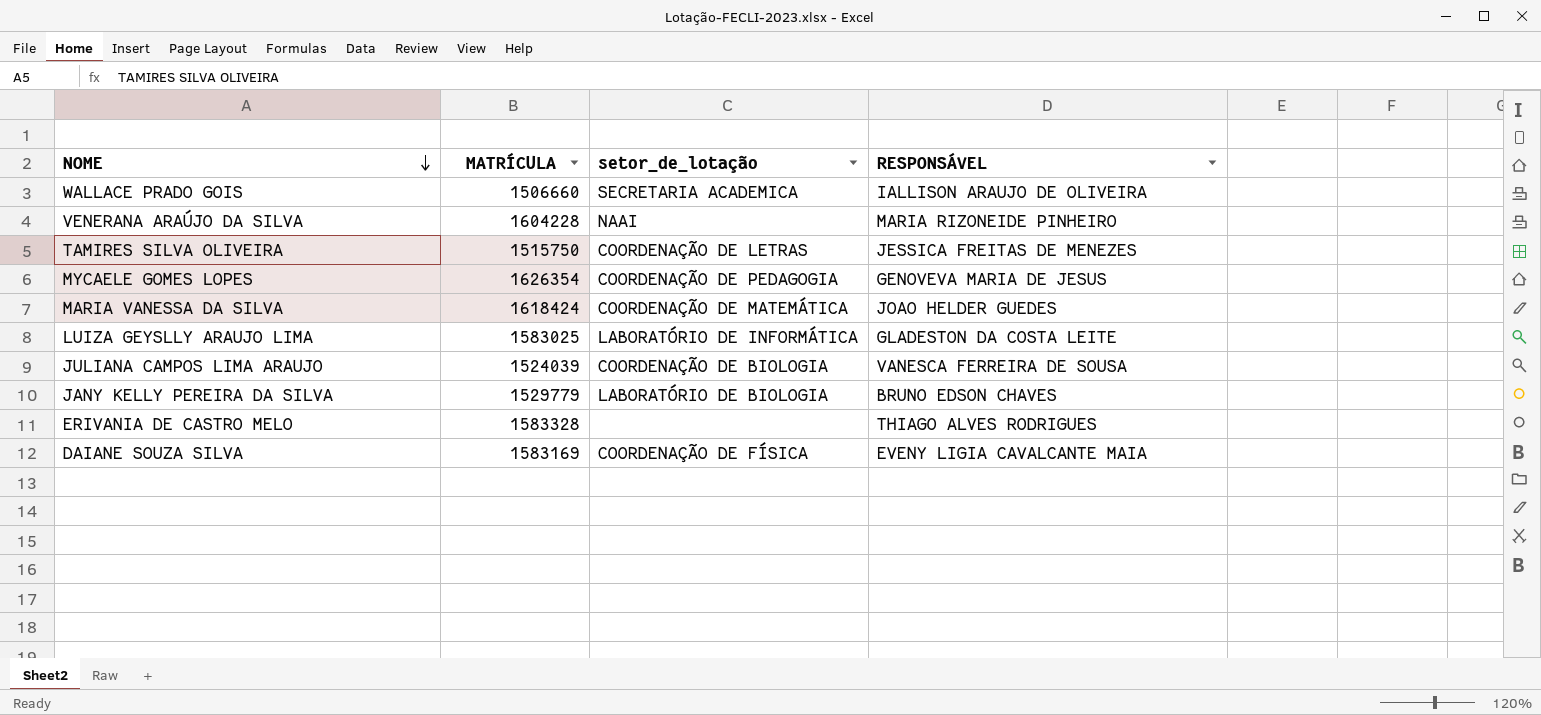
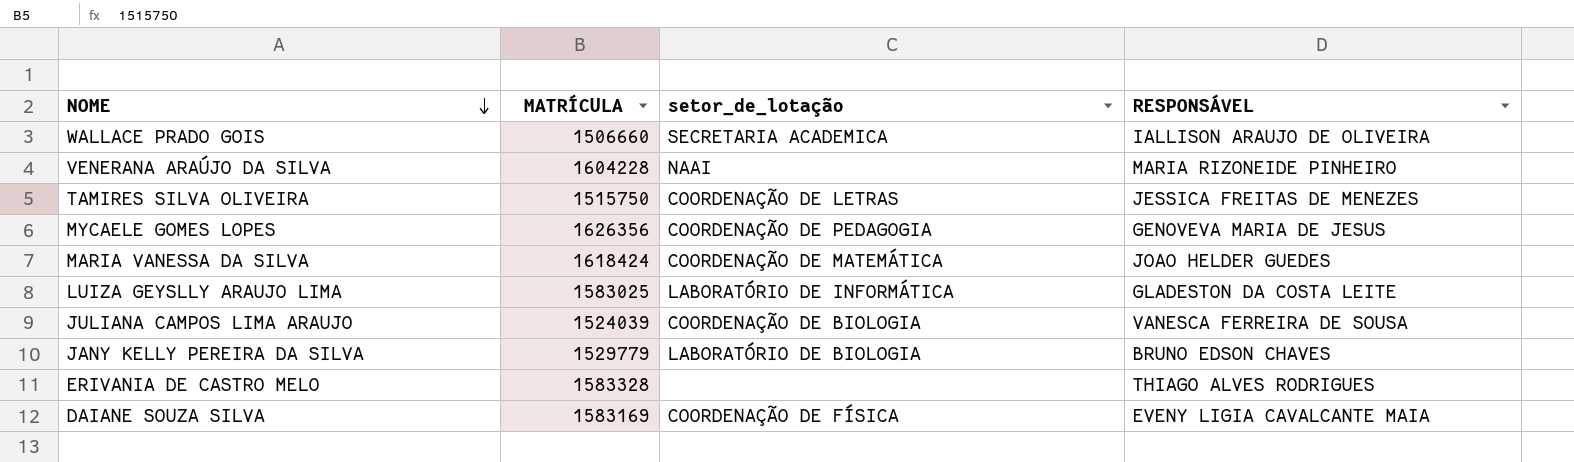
MYCAELE GOMES LOPES | MATRÍCULA: 1626354 -> 1626356

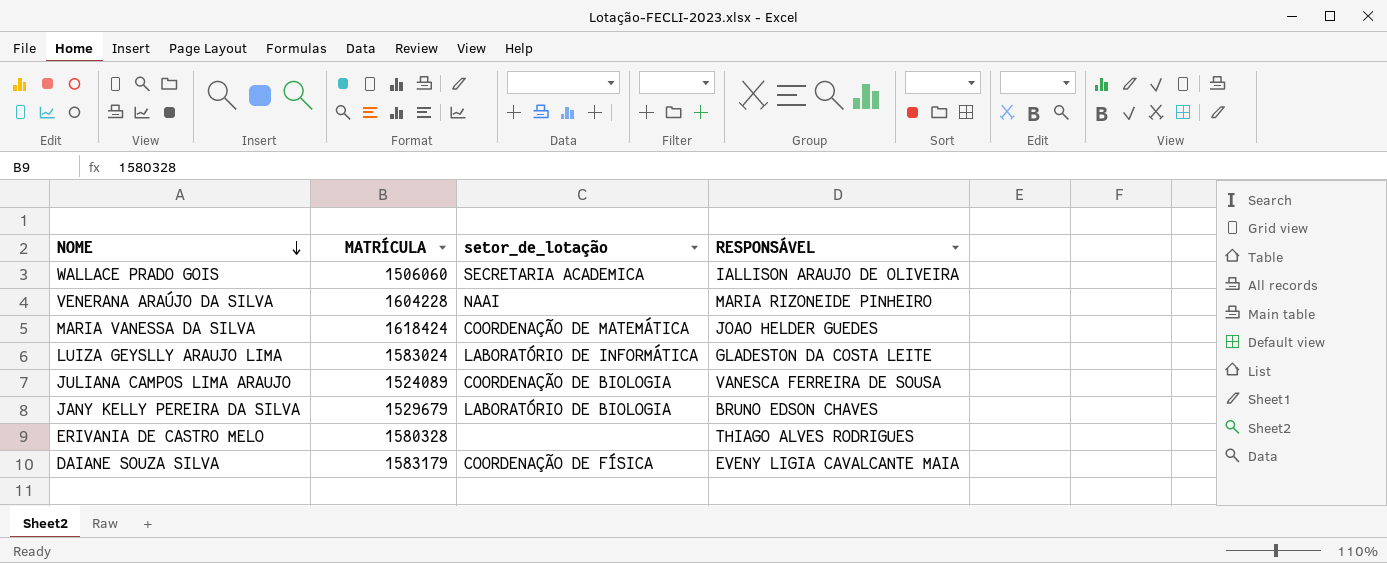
row TAMIRES SILVA OLIVEIRA: 1515750 | COORDENAÇÃO DE LETRAS | JESSICA FREITAS DE MENEZES -> none
row MYCAELE GOMES LOPES: 1626356 | COORDENAÇÃO DE PEDAGOGIA | GENOVEVA MARIA DE JESUS -> none
WALLACE PRADO GOIS | MATRÍCULA: 1506660 -> 1506060
LUIZA GEYSLLY ARAUJO LIMA | MATRÍCULA: 1583025 -> 1583024
JULIANA CAMPOS LIMA ARAUJO | MATRÍCULA: 1524039 -> 1524089
JANY KELLY PEREIRA DA SILVA | MATRÍCULA: 1529779 -> 1529679
ERIVANIA DE CASTRO MELO | MATRÍCULA: 1583328 -> 1580328
DAIANE SOUZA SILVA | MATRÍCULA: 1583169 -> 1583179

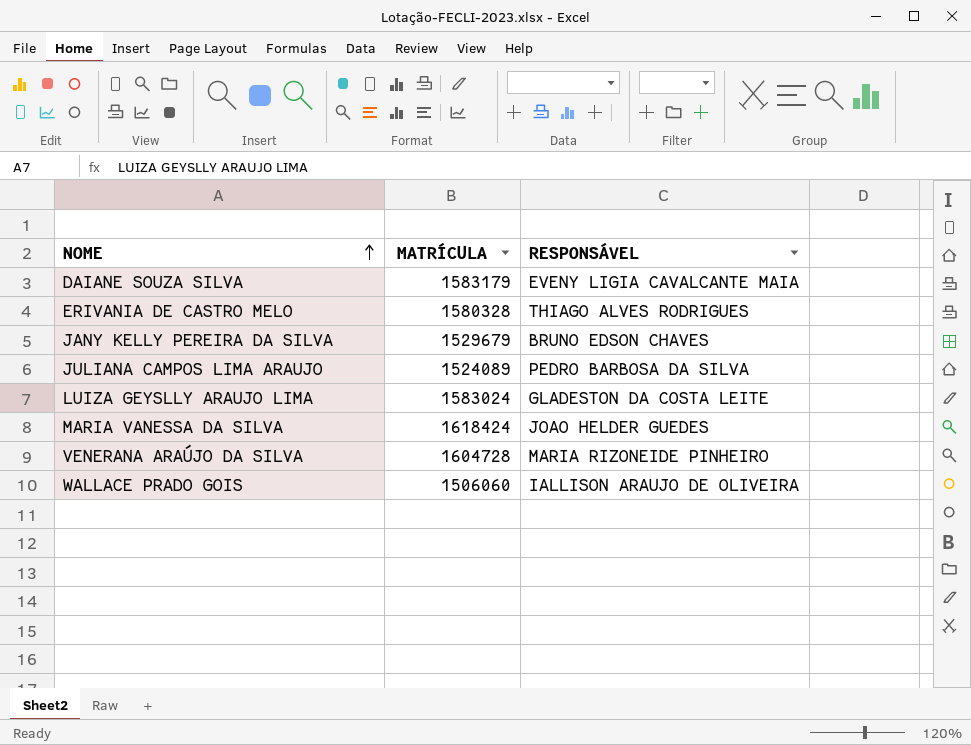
row order: NOME descending -> NOME ascending
column setor_de_lotação | position: 3 -> none
JULIANA CAMPOS LIMA ARAUJO | RESPONSÁVEL: VANESCA FERREIRA DE SOUSA -> PEDRO BARBOSA DA SILVA
VENERANA ARAÚJO DA SILVA | MATRÍCULA: 1604228 -> 1604728

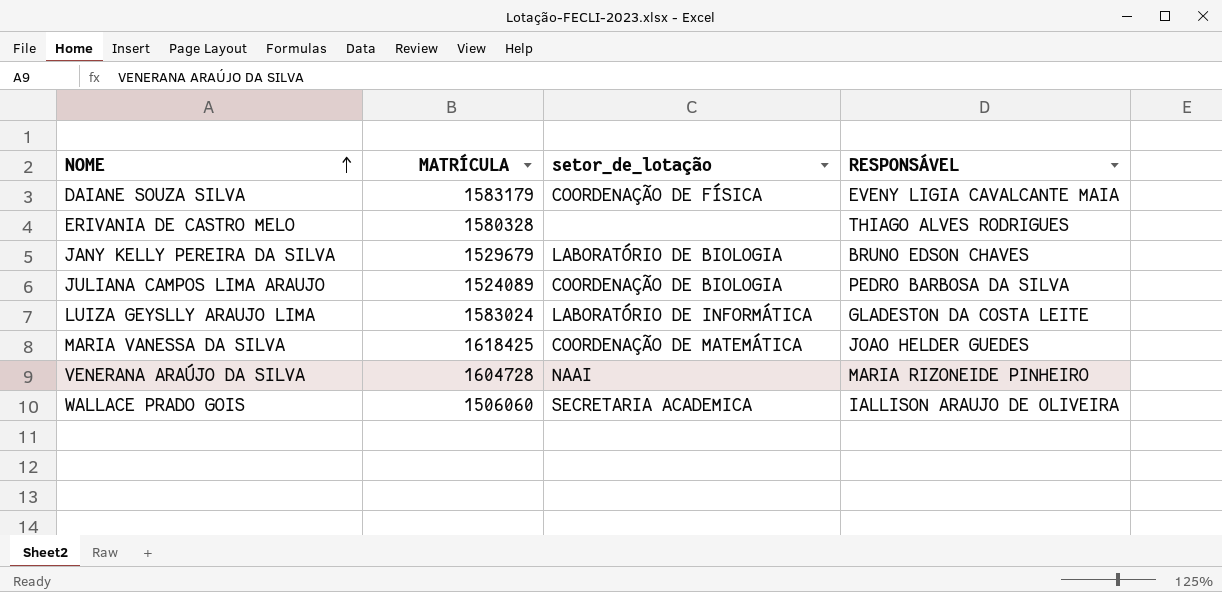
column setor_de_lotação | position: none -> 3
MARIA VANESSA DA SILVA | MATRÍCULA: 1618424 -> 1618425

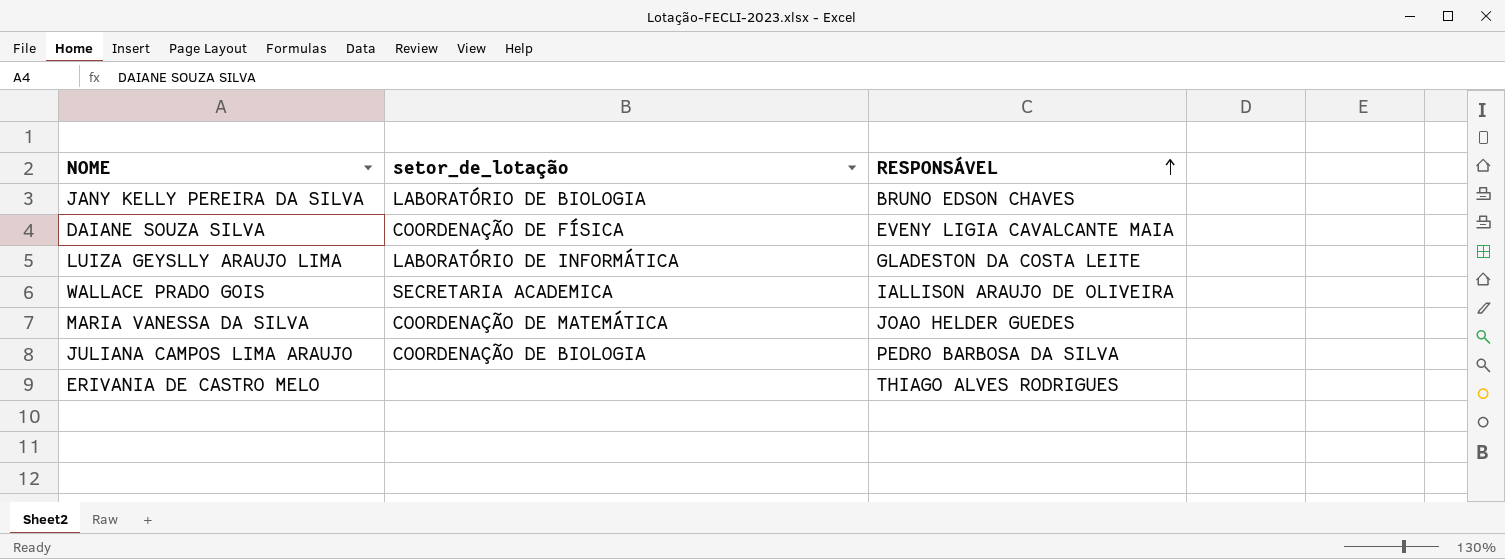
row order: NOME ascending -> RESPONSÁVEL ascending
column MATRÍCULA | position: 2 -> none
row VENERANA ARAÚJO DA SILVA: 1604728 | NAAI | MARIA RIZONEIDE PINHEIRO -> none

